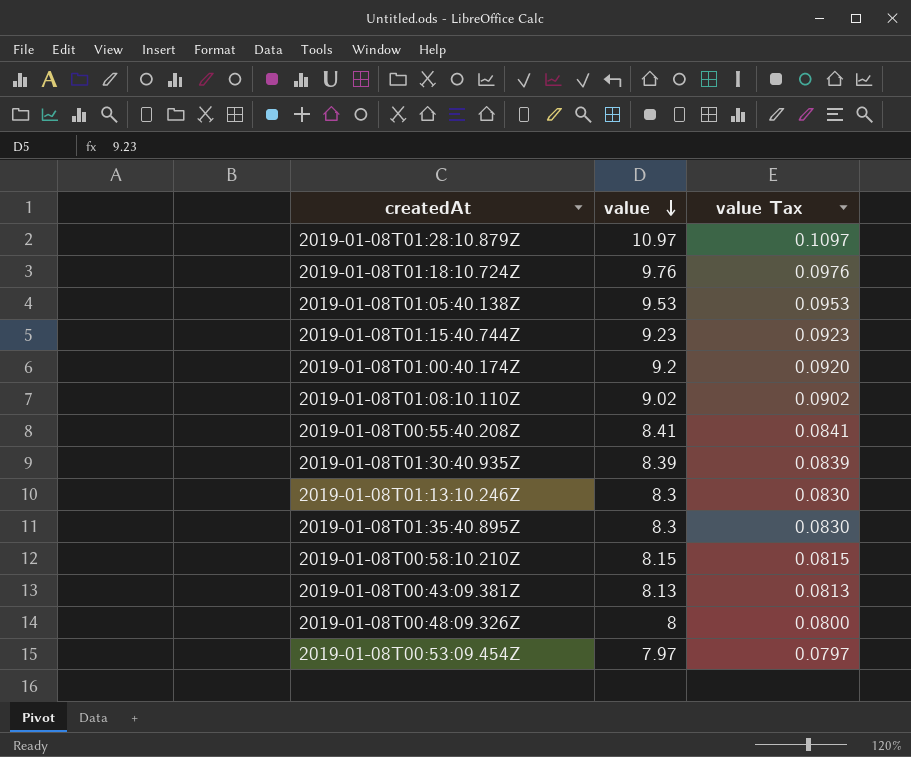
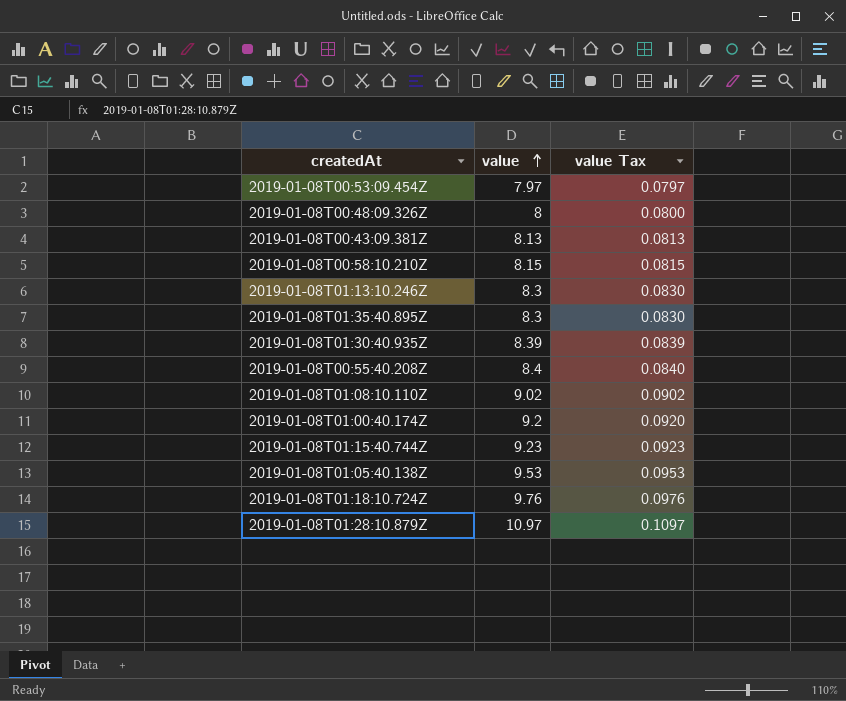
row order: value descending -> value ascending
2019-01-08T00:55:40.208Z | value: 8.41 -> 8.4
2019-01-08T00:55:40.208Z | value Tax: 0.0841 -> 0.0840

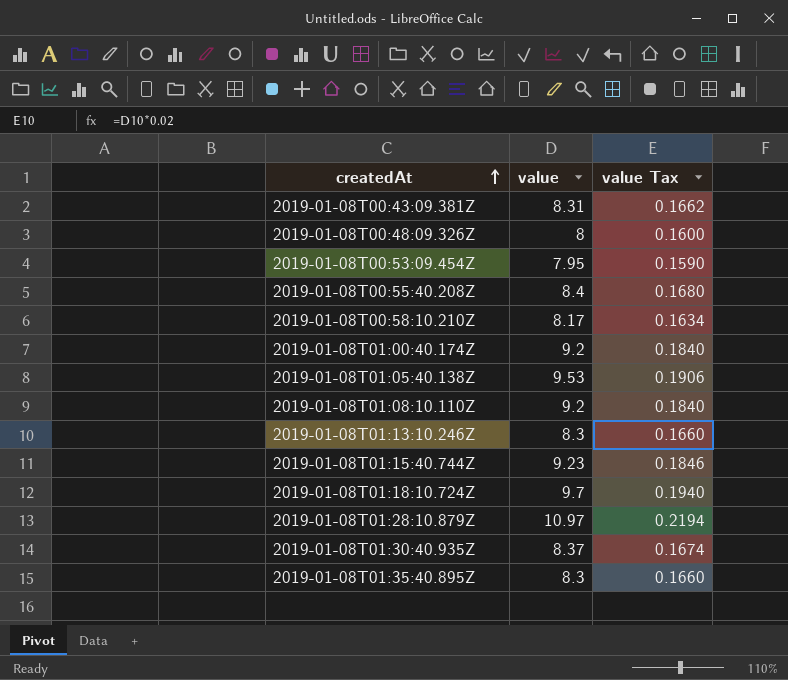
row order: value ascending -> createdAt ascending
column value Tax | formula: [value] * 0.01 -> [value] * 0.02
2019-01-08T00:43:09.381Z | value: 8.13 -> 8.31
2019-01-08T00:53:09.454Z | value: 7.97 -> 7.95
2019-01-08T00:58:10.210Z | value: 8.15 -> 8.17
2019-01-08T01:08:10.110Z | value: 9.02 -> 9.2
2019-01-08T01:18:10.724Z | value: 9.76 -> 9.7
2019-01-08T01:30:40.935Z | value: 8.39 -> 8.37

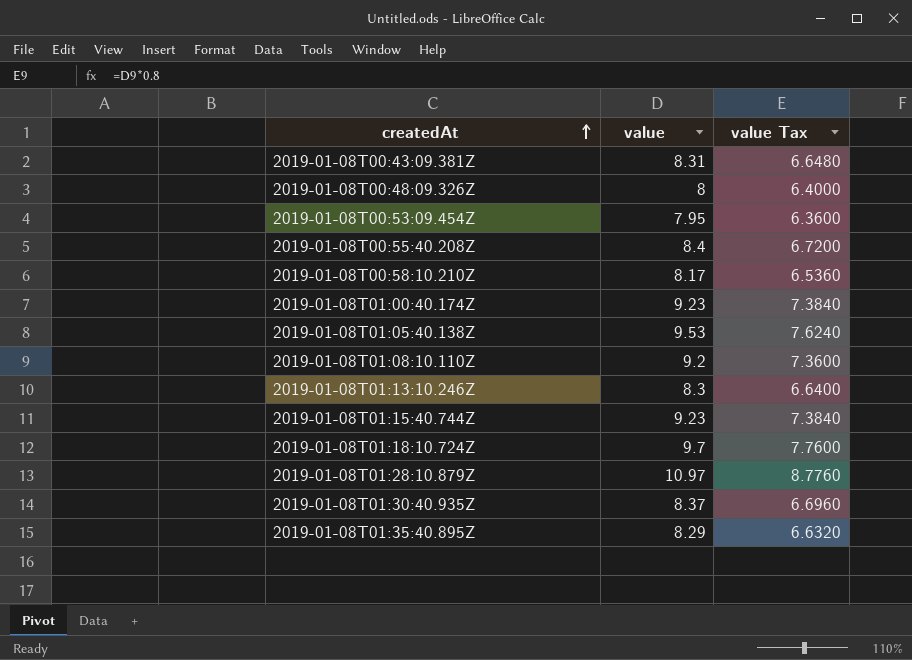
column value Tax | formula: [value] * 0.02 -> [value] * 0.8
2019-01-08T01:00:40.174Z | value: 9.2 -> 9.23
2019-01-08T01:35:40.895Z | value: 8.3 -> 8.29

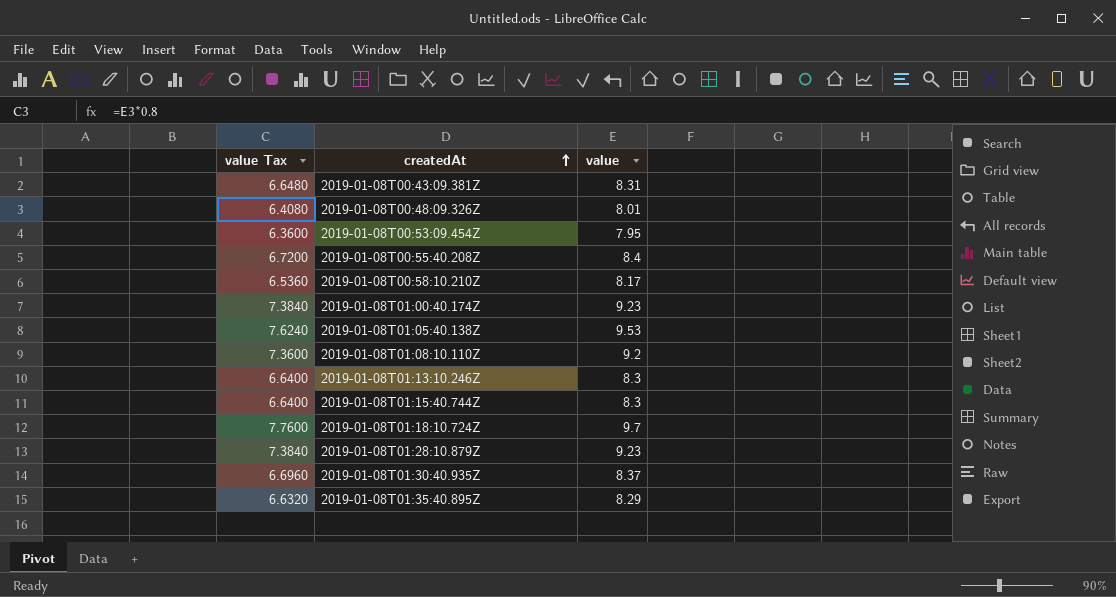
column value Tax | position: 3 -> 1
2019-01-08T00:48:09.326Z | value Tax: 6.4000 -> 6.4080
2019-01-08T00:48:09.326Z | value: 8 -> 8.01
2019-01-08T01:15:40.744Z | value Tax: 7.3840 -> 6.6400
2019-01-08T01:15:40.744Z | value: 9.23 -> 8.3
2019-01-08T01:28:10.879Z | value Tax: 8.7760 -> 7.3840
2019-01-08T01:28:10.879Z | value: 10.97 -> 9.23

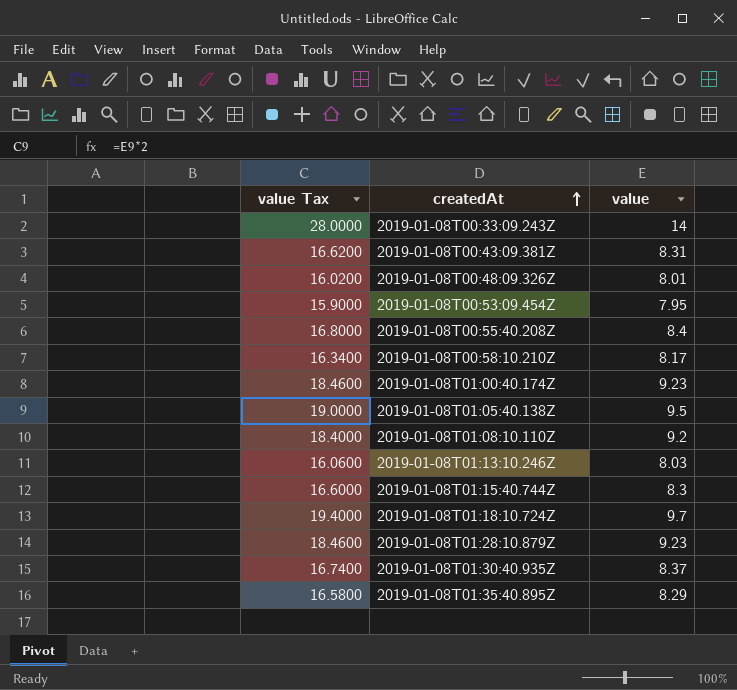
column value Tax | formula: [value] * 0.8 -> [value] * 2
row 2019-01-08T00:33:09.243Z: none -> 28.0000 | 14
2019-01-08T01:05:40.138Z | value: 9.53 -> 9.5
2019-01-08T01:13:10.246Z | value: 8.3 -> 8.03

